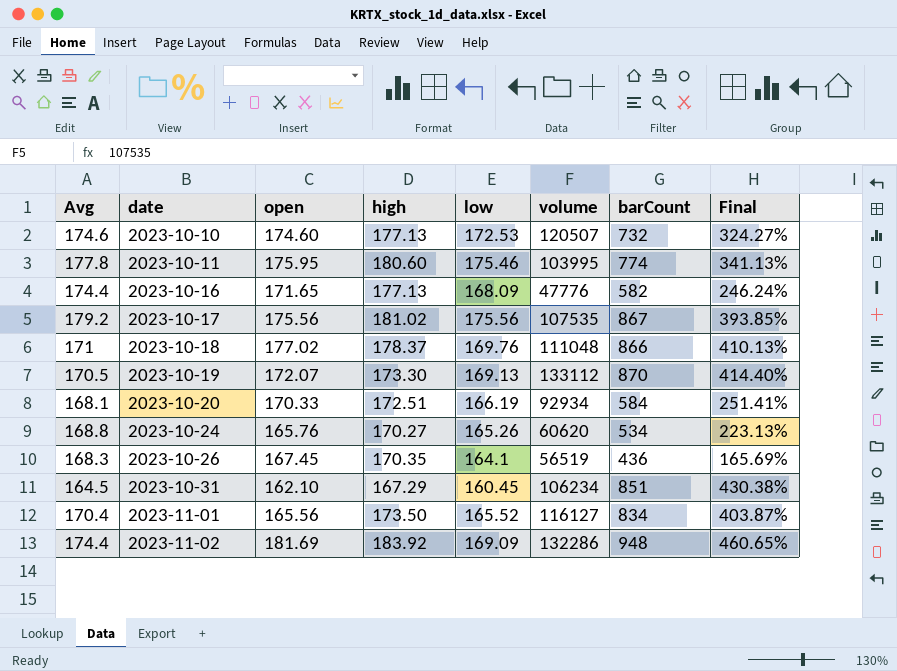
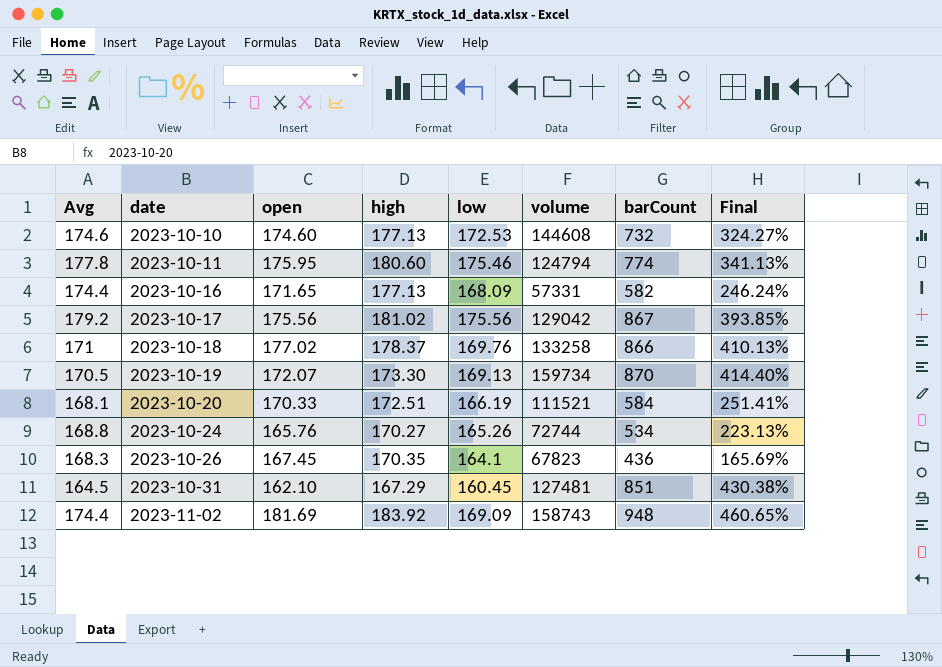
row 2023-11-01: 170.4 | 165.56 | 173.50 | 165.52 | 116127 | 834 | 403.87% -> none
2023-10-10 | volume: 120507 -> 144608
2023-10-11 | volume: 103995 -> 124794
2023-10-16 | volume: 47776 -> 57331
2023-10-17 | volume: 107535 -> 129042
2023-10-18 | volume: 111048 -> 133258
2023-10-19 | volume: 133112 -> 159734
2023-10-20 | volume: 92934 -> 111521
2023-10-24 | volume: 60620 -> 72744
2023-10-26 | volume: 56519 -> 67823
2023-10-31 | volume: 106234 -> 127481
2023-11-02 | volume: 132286 -> 158743

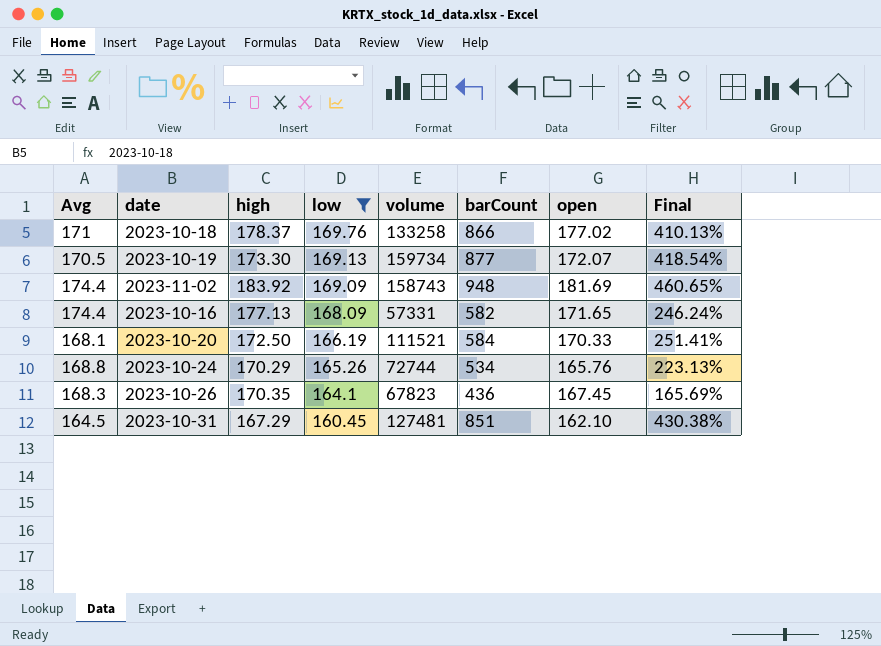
filter: none -> low <= 169.76
row order: date ascending -> low descending
column open | position: 3 -> 7
2023-10-19 | barCount: 870 -> 877
2023-10-19 | Final: 414.40% -> 418.54%
2023-10-20 | high: 172.51 -> 172.50
2023-10-24 | high: 170.27 -> 170.29

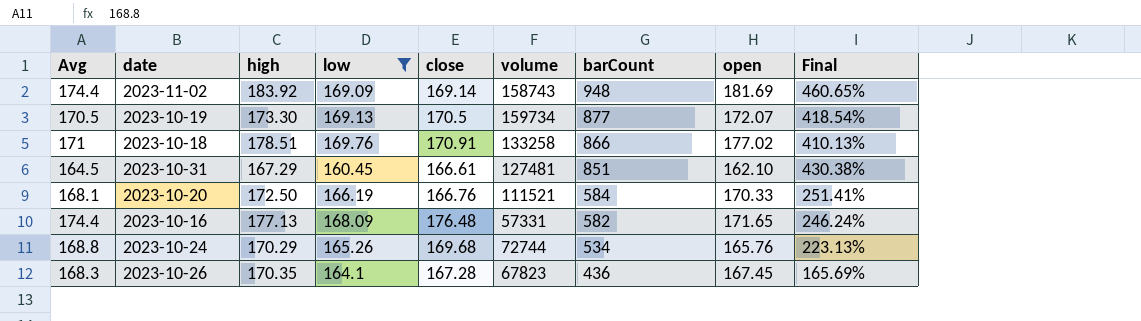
row order: low descending -> barCount descending
column close | position: none -> 5
2023-10-18 | high: 178.37 -> 178.51

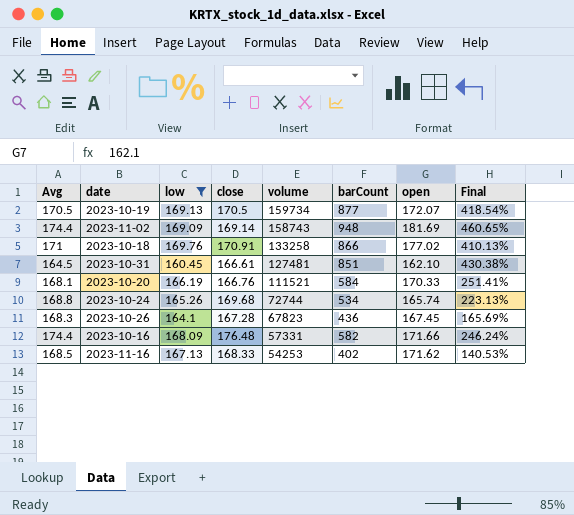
row order: barCount descending -> volume descending
column high | position: 3 -> none
2023-10-24 | open: 165.76 -> 165.74
2023-10-16 | open: 171.65 -> 171.66
row 2023-11-16: none -> 168.5 | 167.13 | 168.33 | 54253 | 402 | 171.62 | 140.53%

